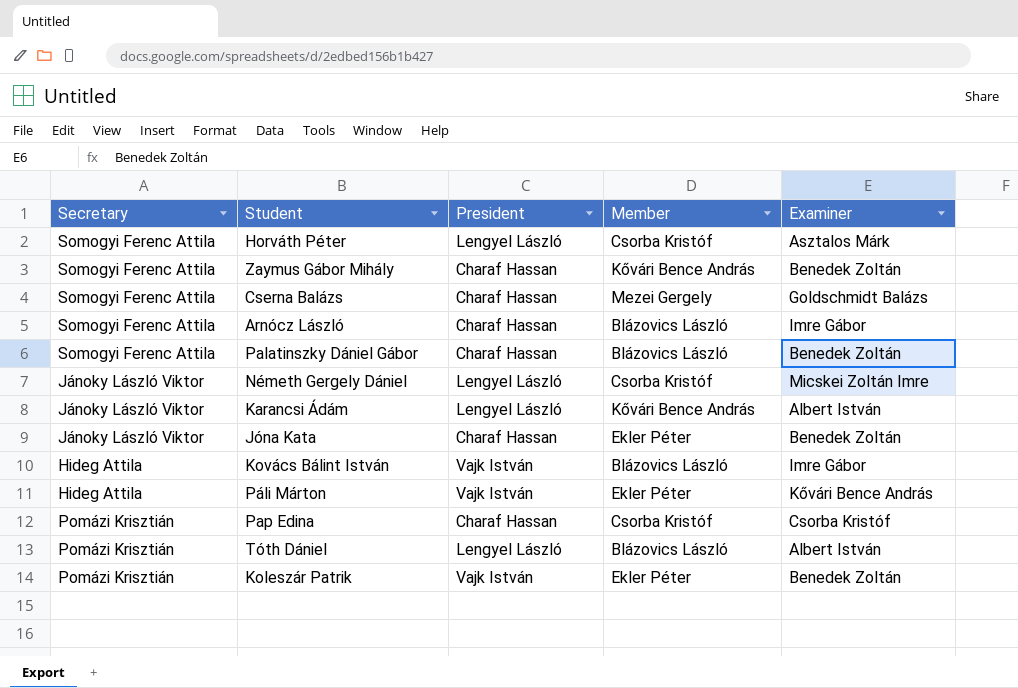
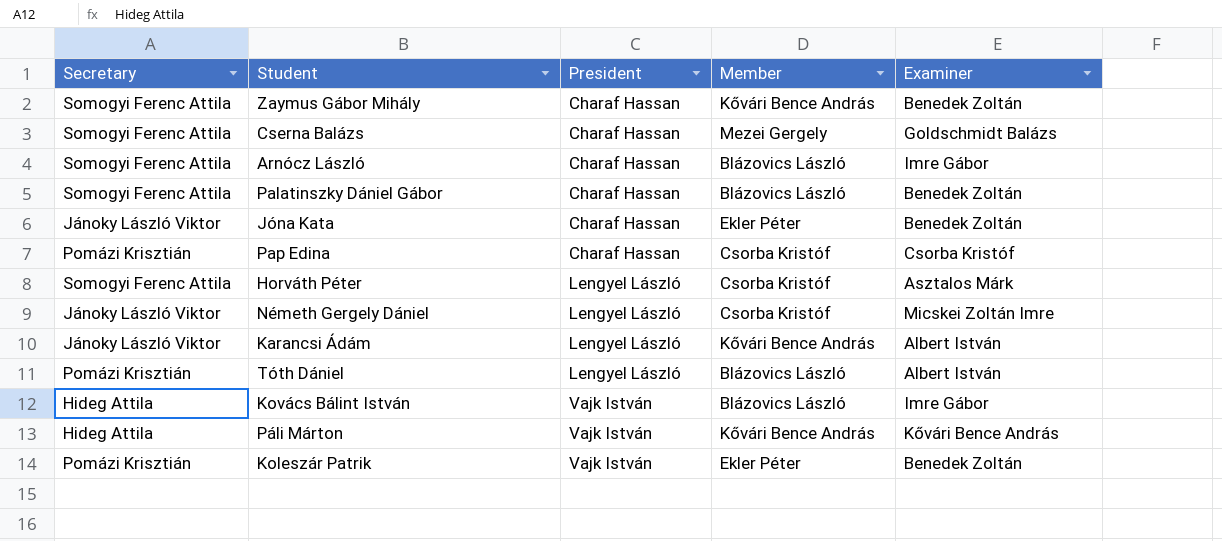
row order: none -> President ascending
Páli Márton | Member: Ekler Péter -> Kővári Bence András

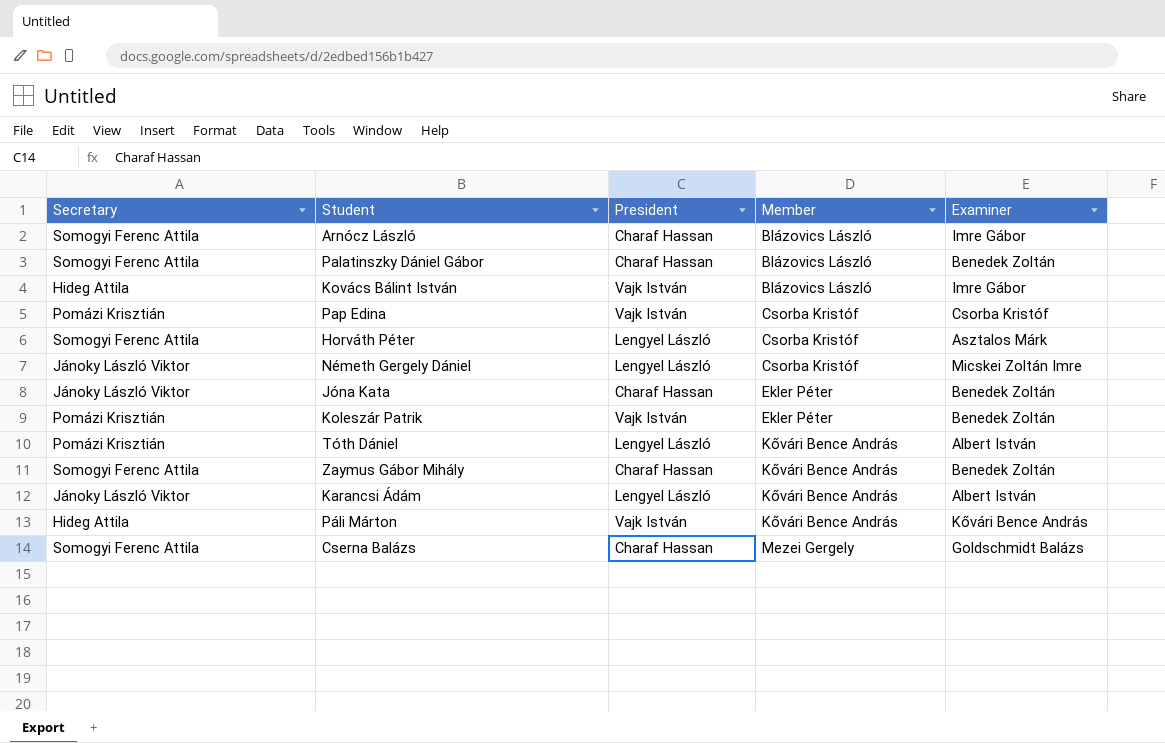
row order: President ascending -> Member ascending
Pap Edina | President: Charaf Hassan -> Vajk István
Tóth Dániel | Member: Blázovics László -> Kővári Bence András

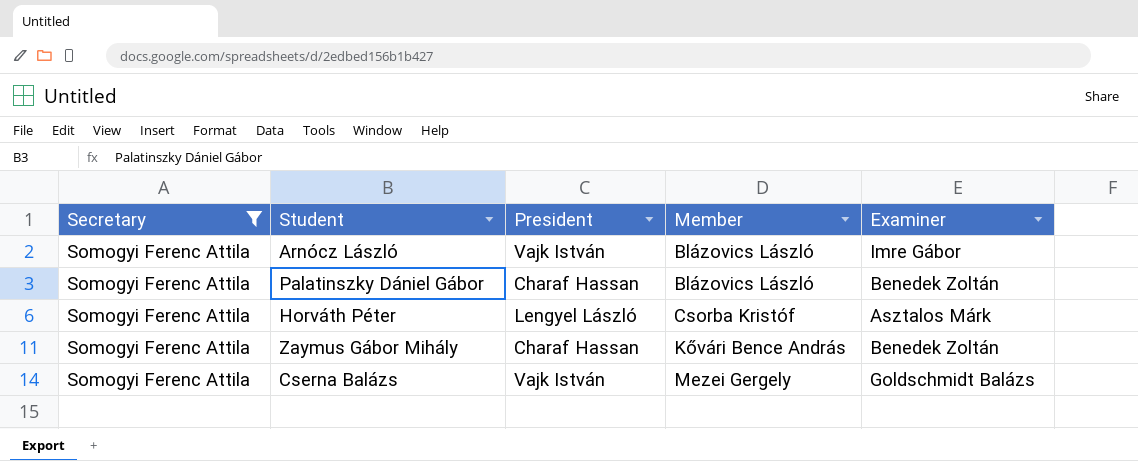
filter: none -> Secretary = Somogyi Ferenc Attila
Arnócz László | President: Charaf Hassan -> Vajk István
Cserna Balázs | President: Charaf Hassan -> Vajk István

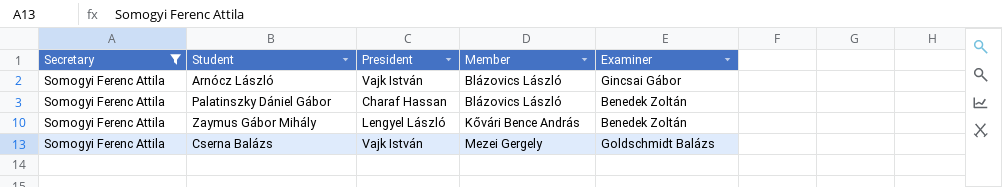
row Horváth Péter: Somogyi Ferenc Attila | Lengyel László | Csorba Kristóf | Asztalos Márk -> none
Arnócz László | Examiner: Imre Gábor -> Gincsai Gábor
Zaymus Gábor Mihály | President: Charaf Hassan -> Lengyel László

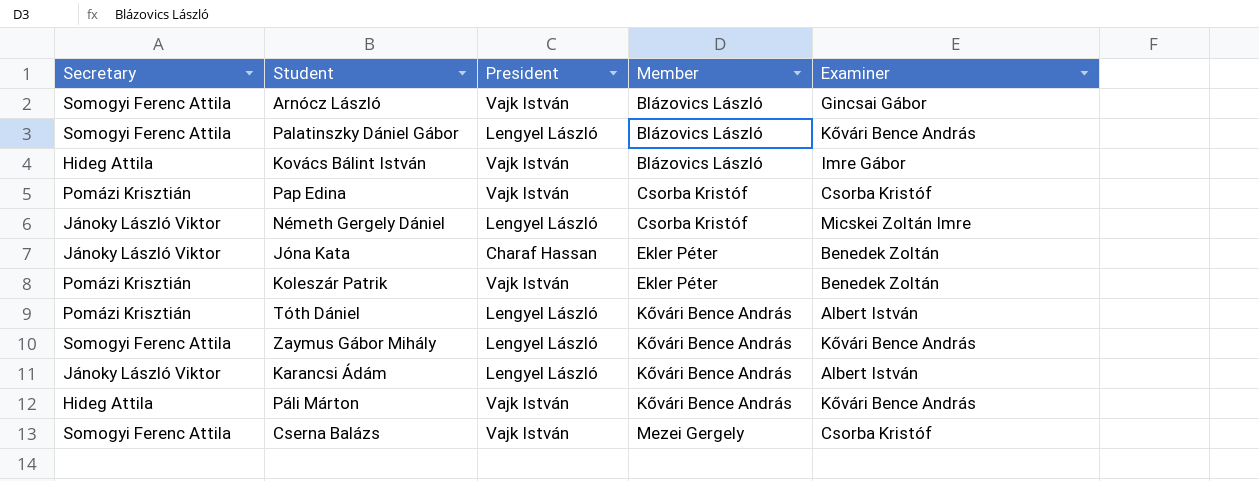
filter: Secretary = Somogyi Ferenc Attila -> none
Palatinszky Dániel Gábor | President: Charaf Hassan -> Lengyel László
Palatinszky Dániel Gábor | Examiner: Benedek Zoltán -> Kővári Bence András
Zaymus Gábor Mihály | Examiner: Benedek Zoltán -> Kővári Bence András
Cserna Balázs | Examiner: Goldschmidt Balázs -> Csorba Kristóf

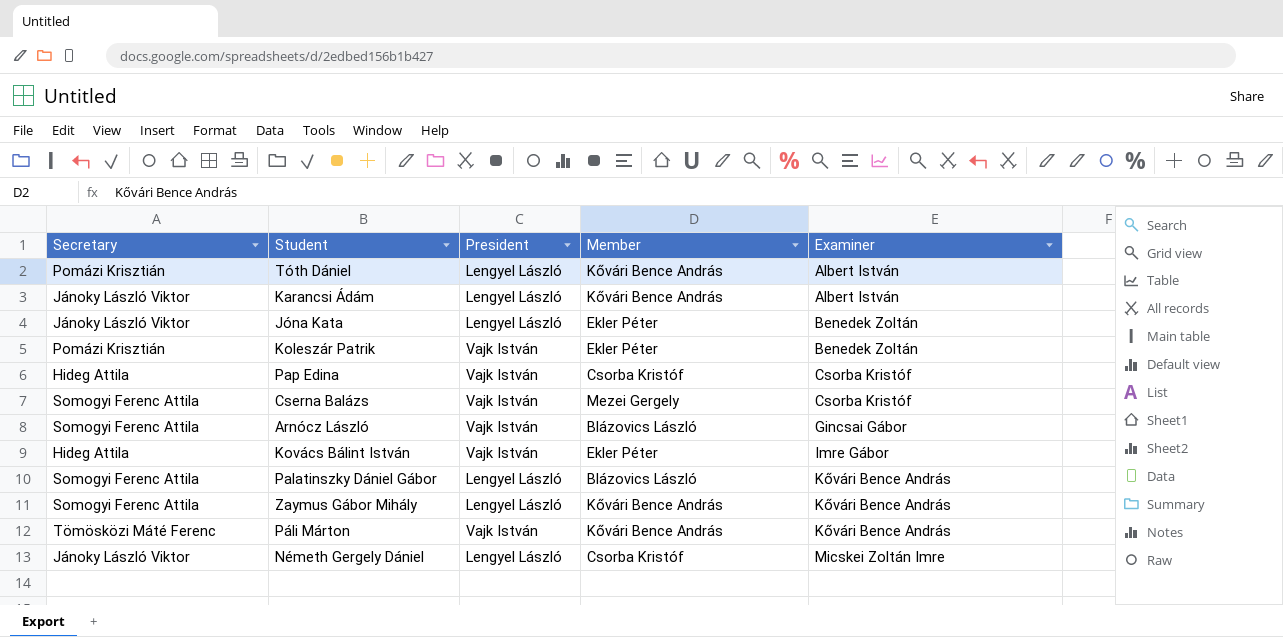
row order: Member ascending -> Examiner ascending
Jóna Kata | President: Charaf Hassan -> Lengyel László
Pap Edina | Secretary: Pomázi Krisztián -> Hideg Attila
Kovács Bálint István | Member: Blázovics László -> Ekler Péter
Páli Márton | Secretary: Hideg Attila -> Tömösközi Máté Ferenc

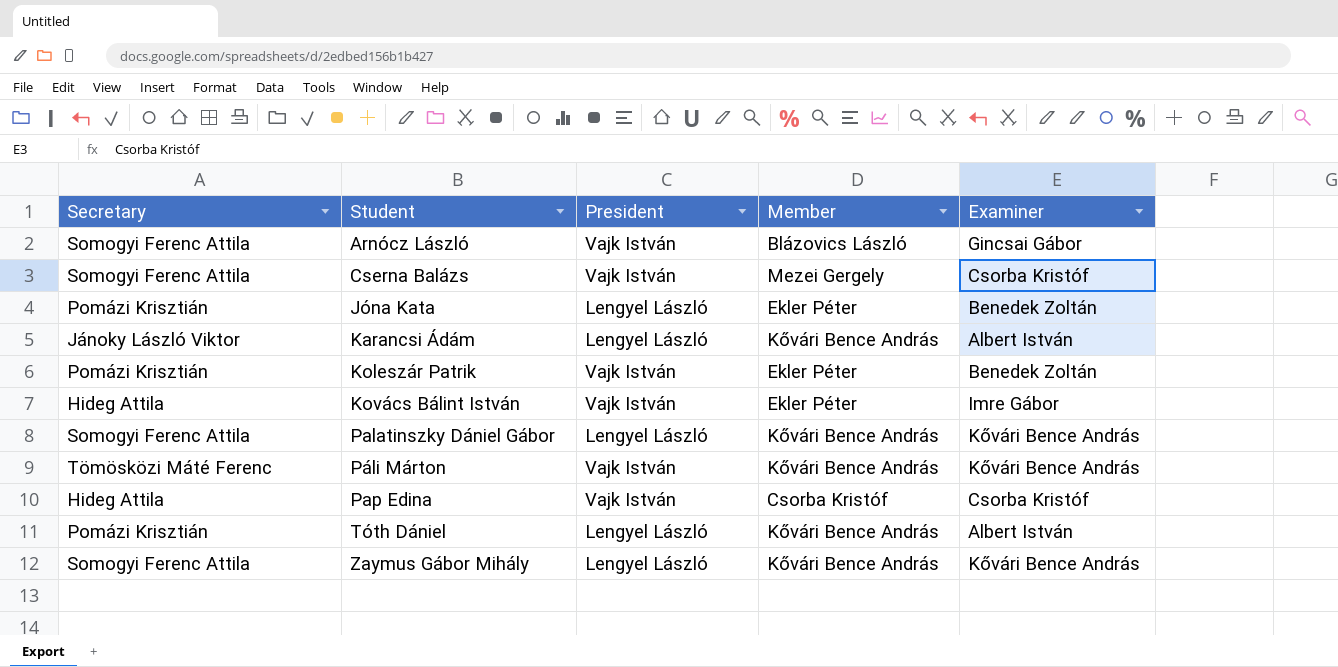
row order: Examiner ascending -> Student ascending
row Németh Gergely Dániel: Jánoky László Viktor | Lengyel László | Csorba Kristóf | Micskei Zoltán Imre -> none
Jóna Kata | Secretary: Jánoky László Viktor -> Pomázi Krisztián
Palatinszky Dániel Gábor | Member: Blázovics László -> Kővári Bence András

